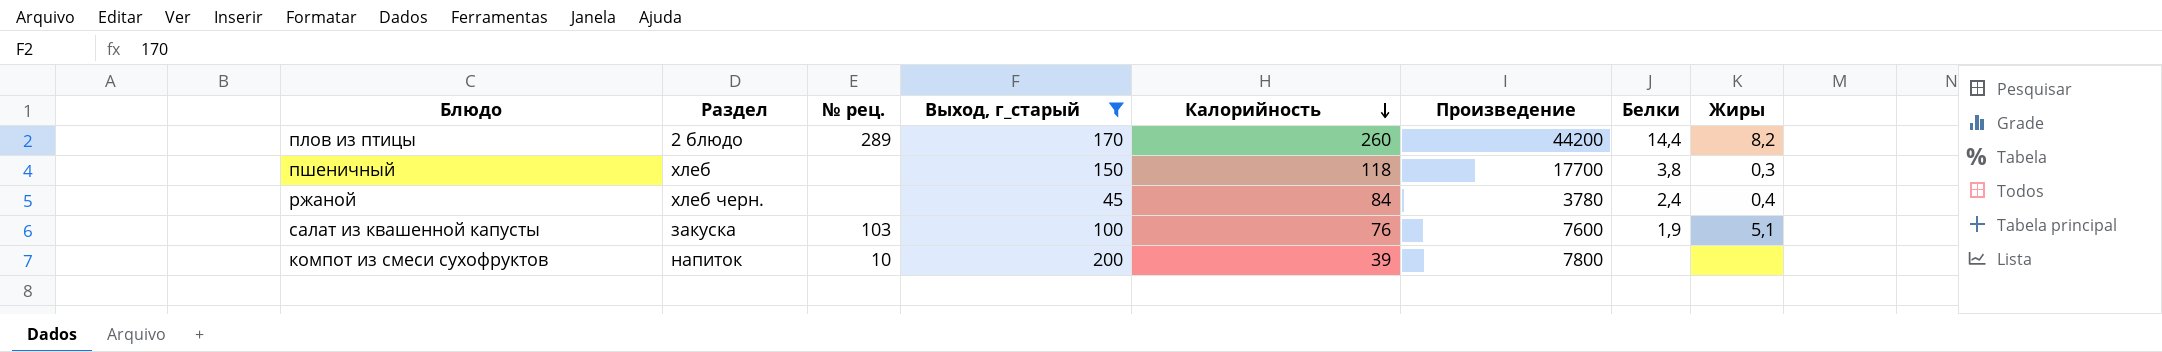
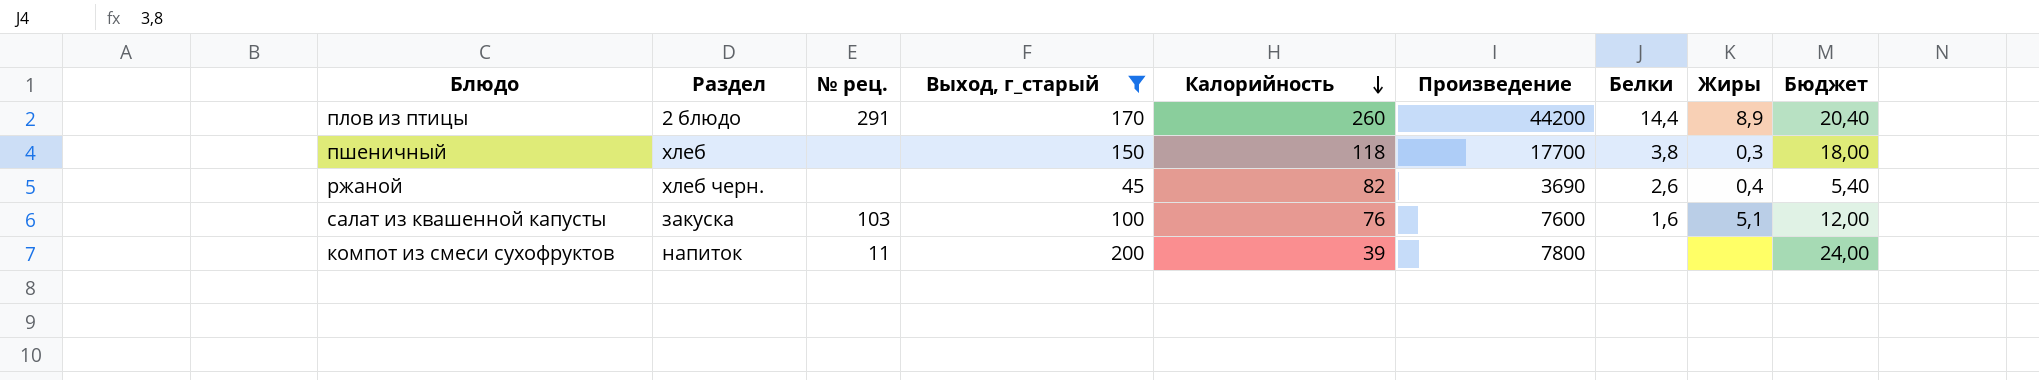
column Бюджет | formula: none -> [Выход, г_старый] * 0,12
плов из птицы | № рец.: 289 -> 291
плов из птицы | Жиры: 8,2 -> 8,9
ржаной | Калорийность: 84 -> 82
ржаной | Произведение: 3780 -> 3690
ржаной | Белки: 2,4 -> 2,6
салат из квашенной капусты | Белки: 1,9 -> 1,6
компот из смеси сухофруктов | № рец.: 10 -> 11

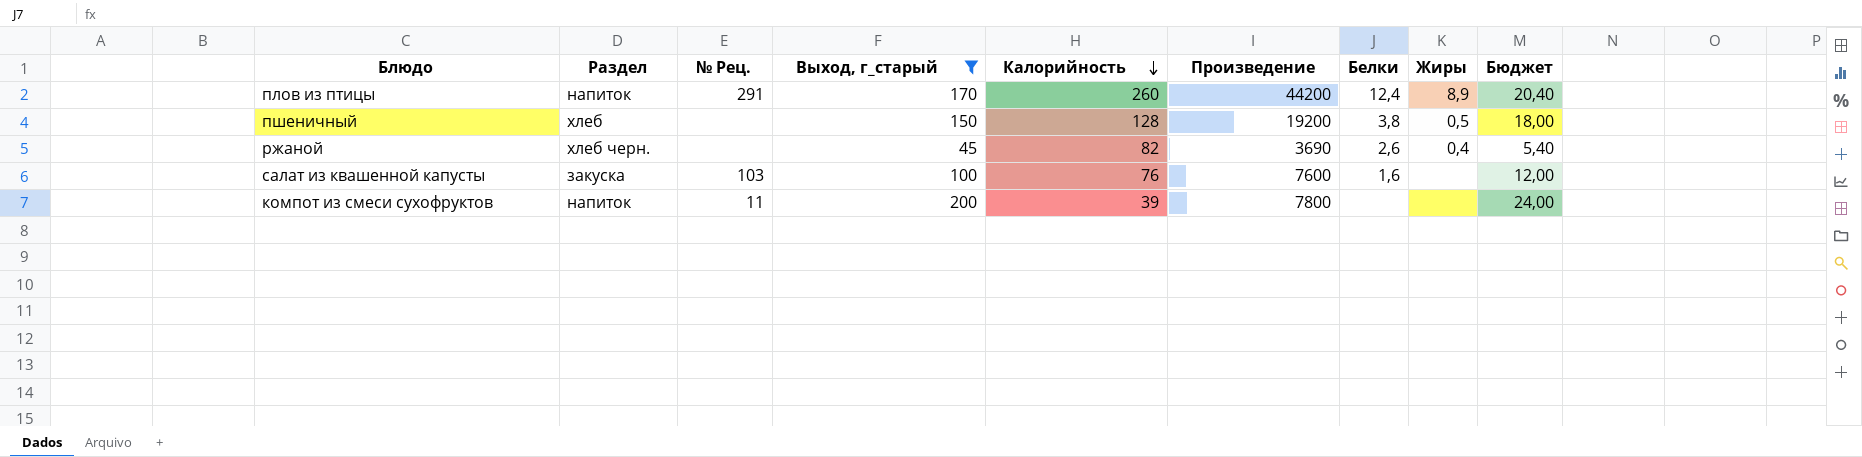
column name: № рец. -> № Рец.
плов из птицы | Раздел: 2 блюдо -> напиток
плов из птицы | Белки: 14,4 -> 12,4
пшеничный | Калорийность: 118 -> 128
пшеничный | Произведение: 17700 -> 19200
пшеничный | Жиры: 0,3 -> 0,5
салат из квашенной капусты | Жиры: 5,1 -> none

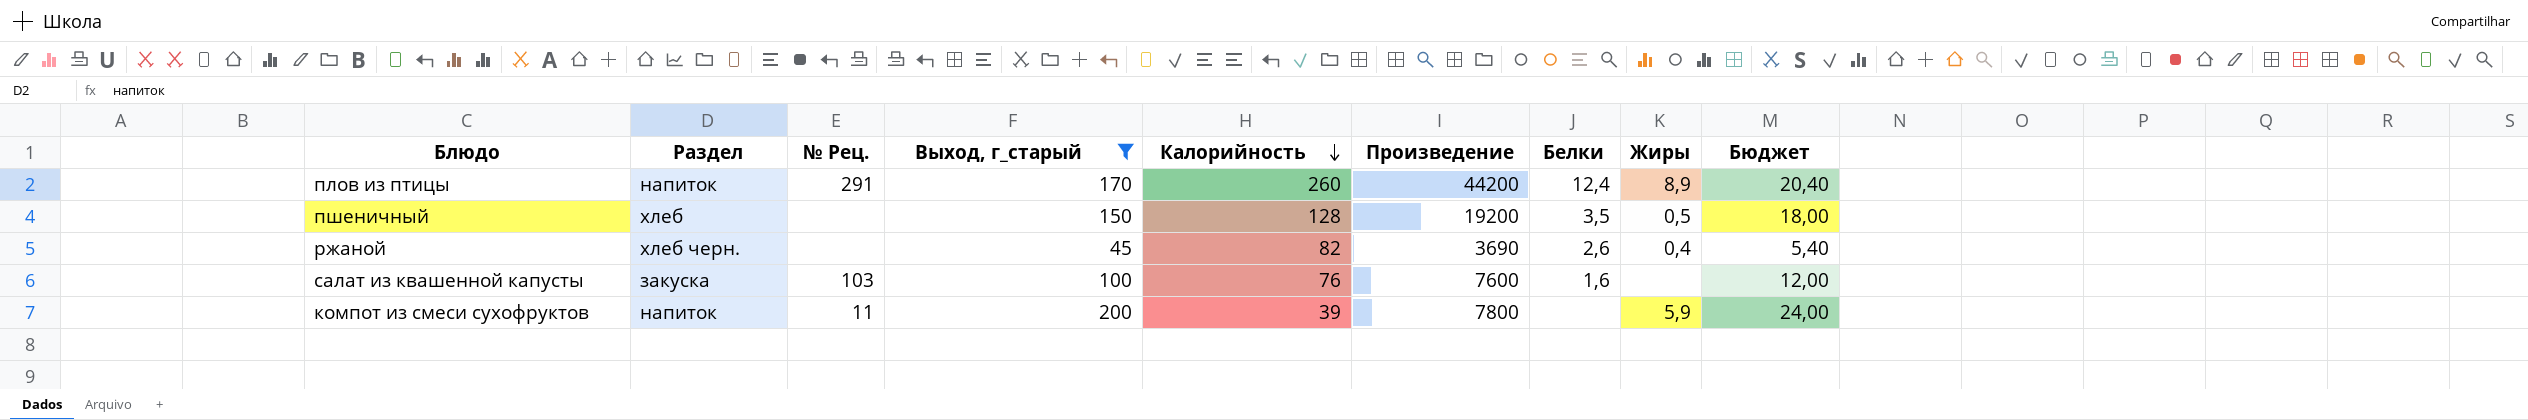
пшеничный | Белки: 3,8 -> 3,5
компот из смеси сухофруктов | Жиры: none -> 5,9

